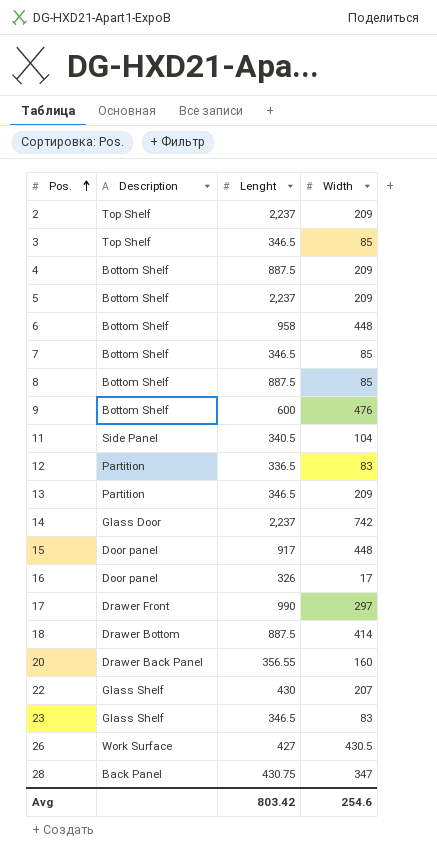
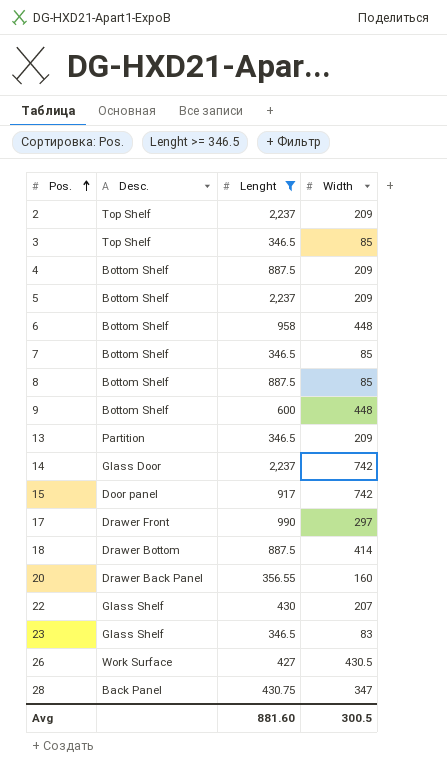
filter: none -> Lenght >= 346.5
column name: Description -> Desc.
9 | Width: 476 -> 448
15 | Width: 448 -> 742
Avg | Lenght: 803.42 -> 881.60
Avg | Width: 254.6 -> 300.5

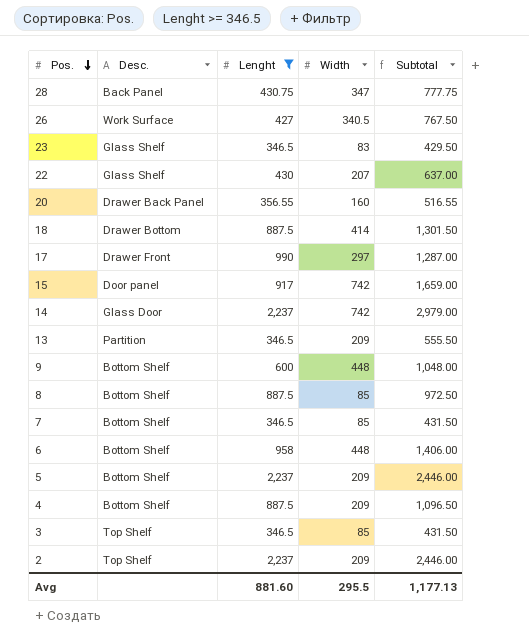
row order: Pos. ascending -> Pos. descending
column Subtotal | formula: none -> [Lenght] + [Width]
26 | Width: 430.5 -> 340.5
Avg | Width: 300.5 -> 295.5

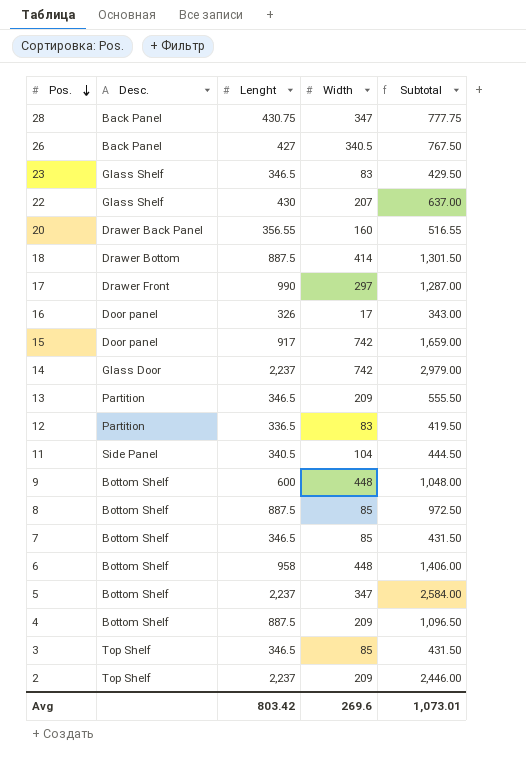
filter: Lenght >= 346.5 -> none
26 | Desc.: Work Surface -> Back Panel
5 | Width: 209 -> 347
5 | Subtotal: 2,446.00 -> 2,584.00
Avg | Lenght: 881.60 -> 803.42
Avg | Width: 295.5 -> 269.6
Avg | Subtotal: 1,177.13 -> 1,073.01

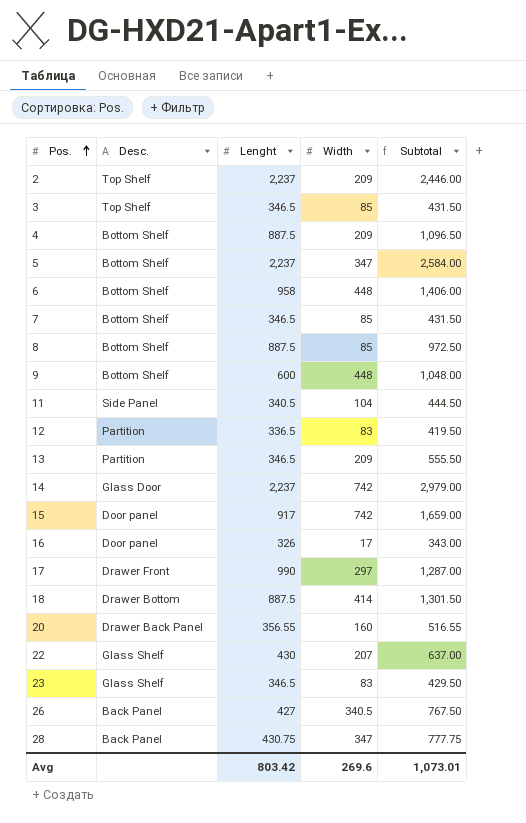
row order: Pos. descending -> Pos. ascending

